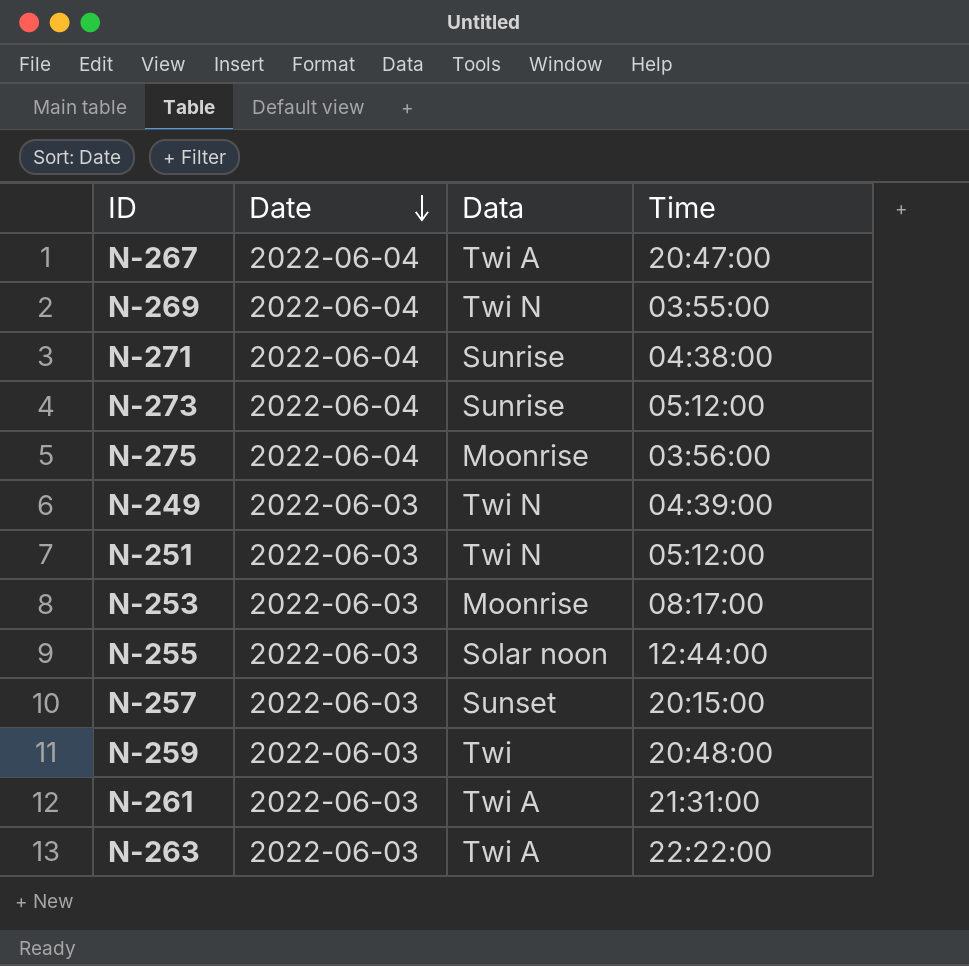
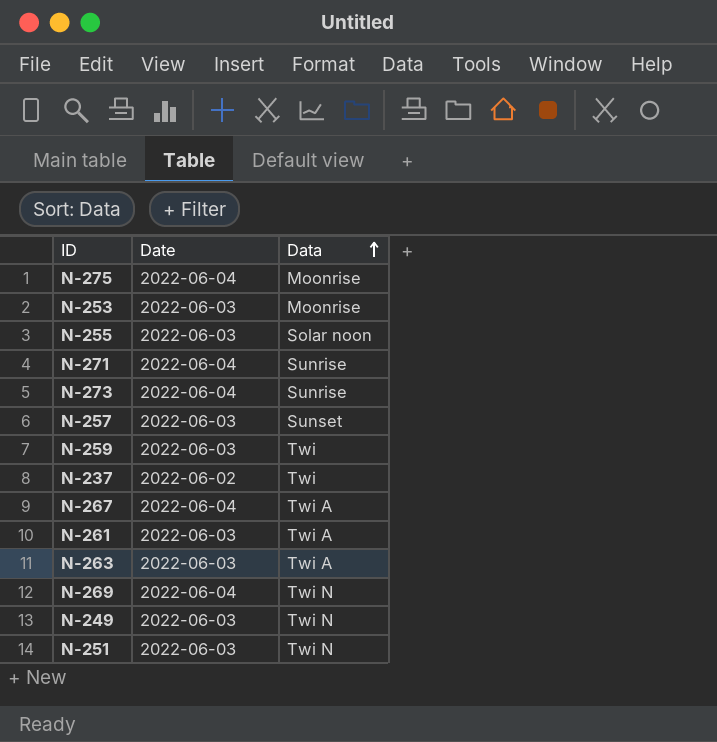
row order: Date descending -> Data ascending
column Time | position: 4 -> none
row N-237: none -> 2022-06-02 | Twi

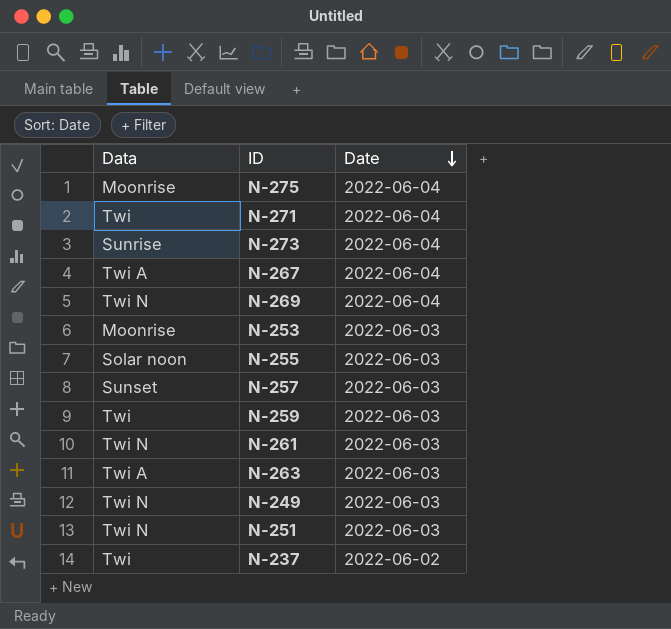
row order: Data ascending -> Date descending
column Data | position: 3 -> 1
N-271 | Data: Sunrise -> Twi
N-261 | Data: Twi A -> Twi N

